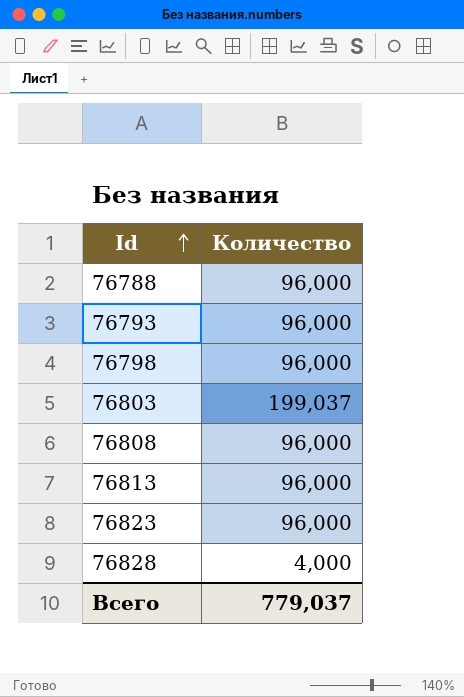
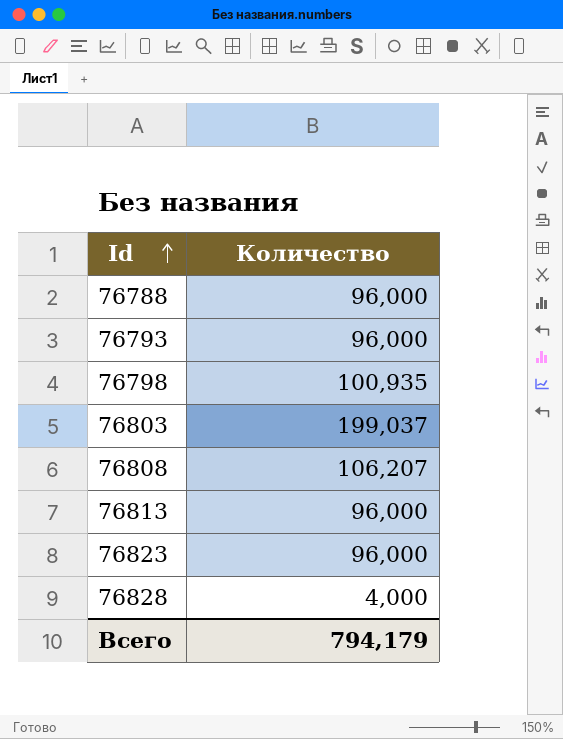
76798 | Количество: 96,000 -> 100,935
76808 | Количество: 96,000 -> 106,207
Всего | Количество: 779,037 -> 794,179

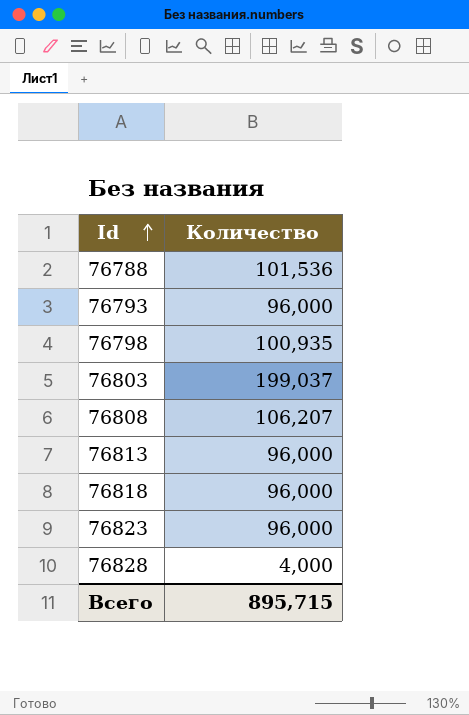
76788 | Количество: 96,000 -> 101,536
row 76818: none -> 96,000
Всего | Количество: 794,179 -> 895,715

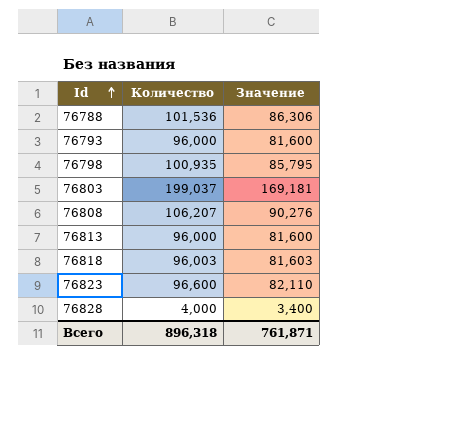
column Значение | formula: none -> [Количество] * 0,85
76818 | Количество: 96,000 -> 96,003
76823 | Количество: 96,000 -> 96,600
Всего | Количество: 895,715 -> 896,318

